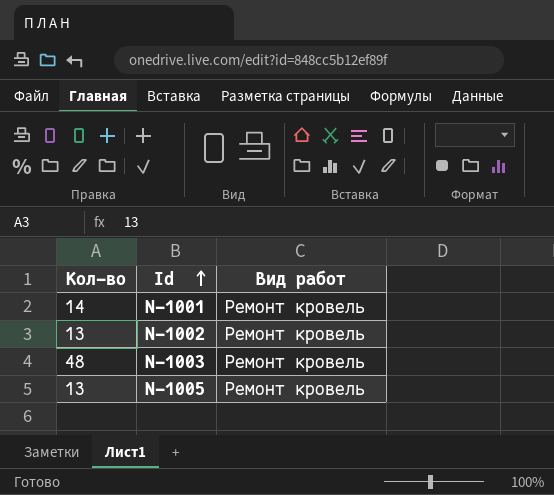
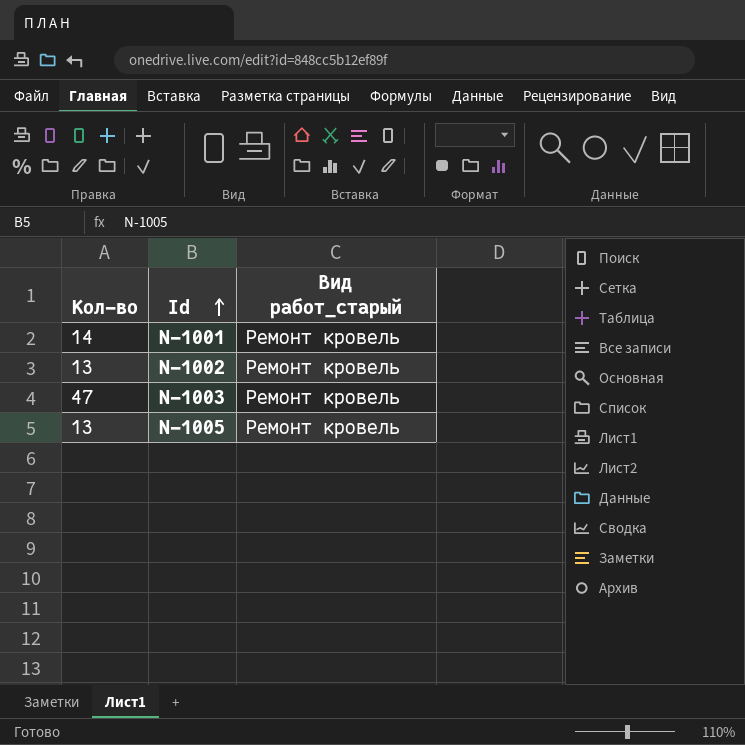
column name: Вид работ -> Вид работ_старый
N-1003 | Кол-во: 48 -> 47

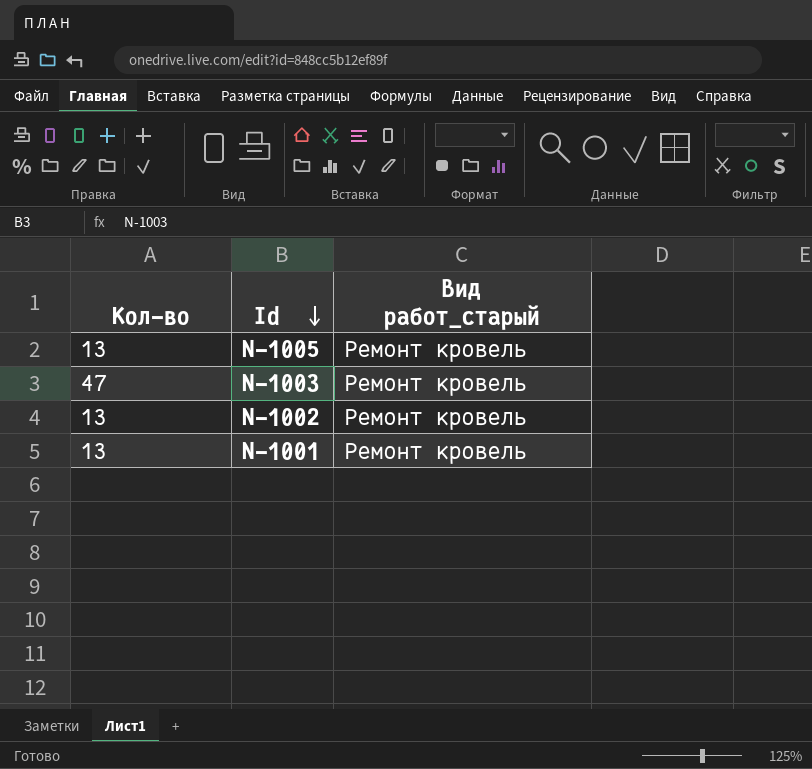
row order: Id ascending -> Id descending
N-1001 | Кол-во: 14 -> 13

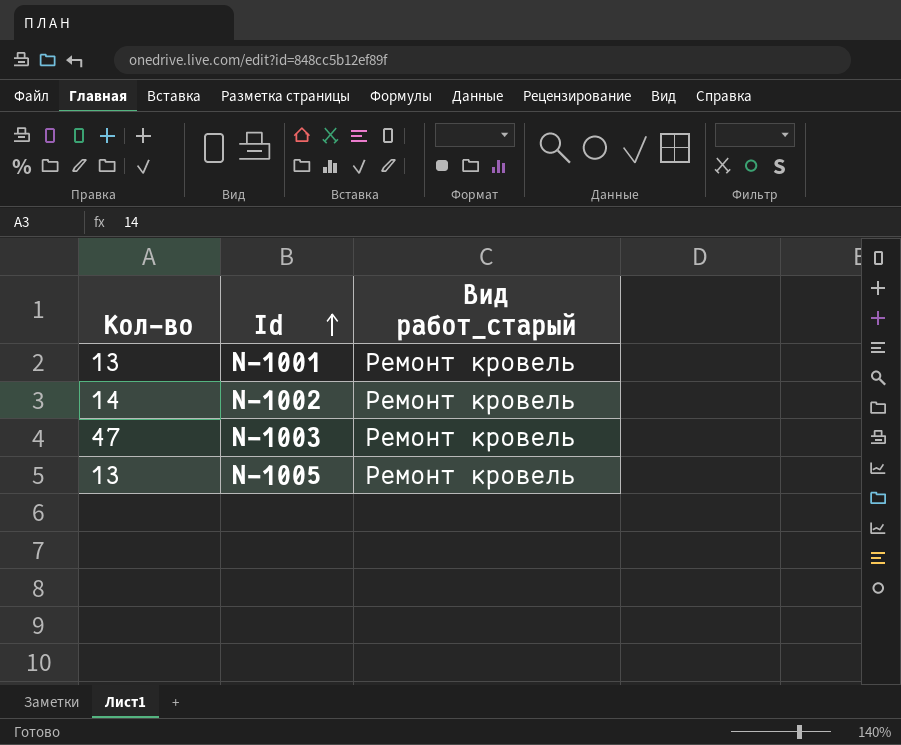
row order: Id descending -> Id ascending
N-1002 | Кол-во: 13 -> 14

